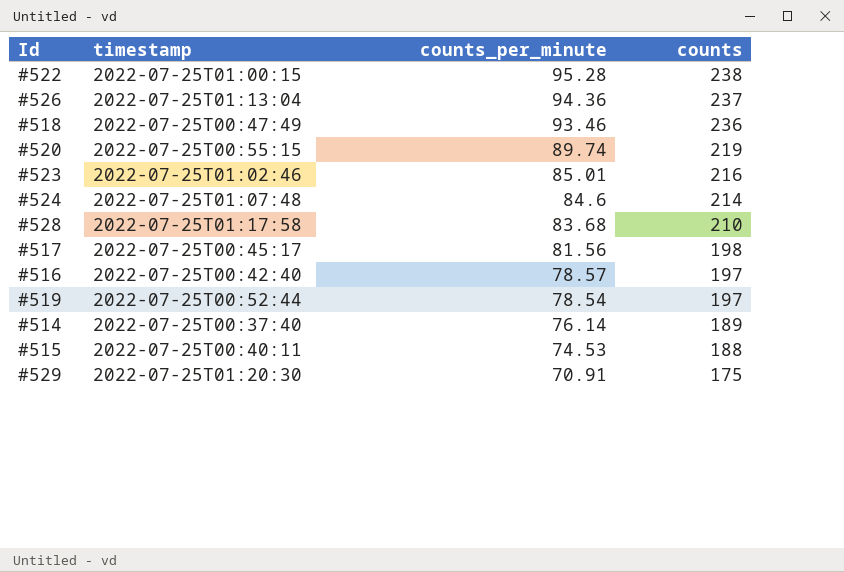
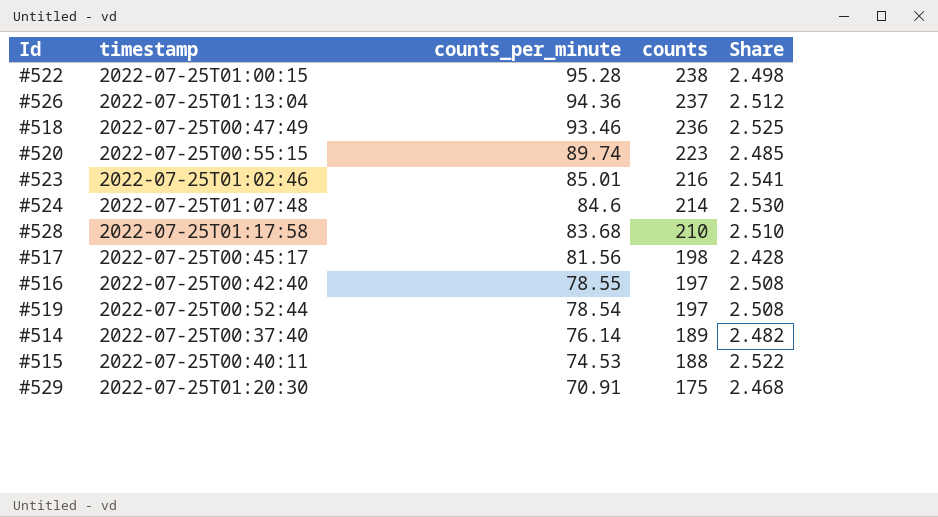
column Share | formula: none -> [counts] / [counts_per_minute]
#520 | counts: 219 -> 223
#516 | counts_per_minute: 78.57 -> 78.55

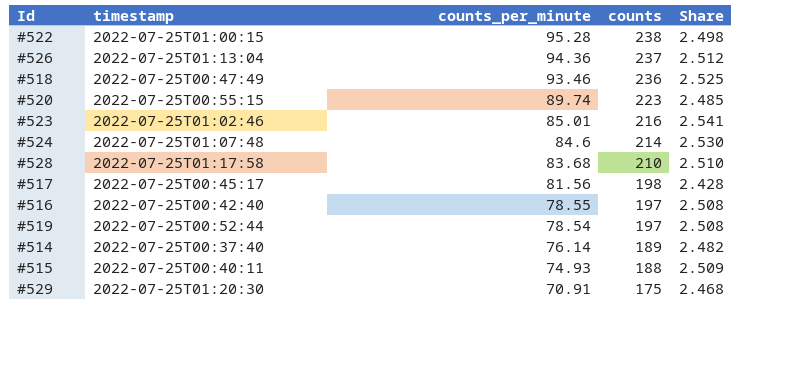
#515 | counts_per_minute: 74.53 -> 74.93
#515 | Share: 2.522 -> 2.509

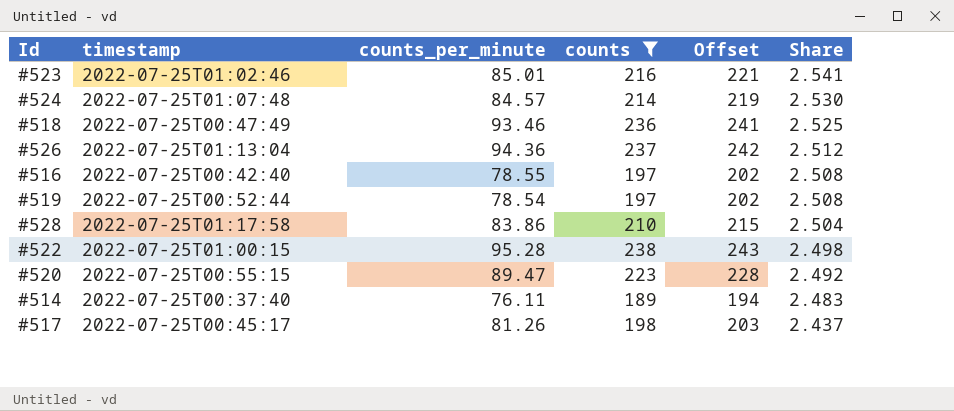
filter: none -> counts >= 189
row order: counts_per_minute descending -> Share descending
column Offset | formula: none -> [counts] + 5
#524 | counts_per_minute: 84.6 -> 84.57
#528 | counts_per_minute: 83.68 -> 83.86
#528 | Share: 2.510 -> 2.504
#520 | counts_per_minute: 89.74 -> 89.47
#520 | Share: 2.485 -> 2.492
#514 | counts_per_minute: 76.14 -> 76.11
#514 | Share: 2.482 -> 2.483
#517 | counts_per_minute: 81.56 -> 81.26
#517 | Share: 2.428 -> 2.437

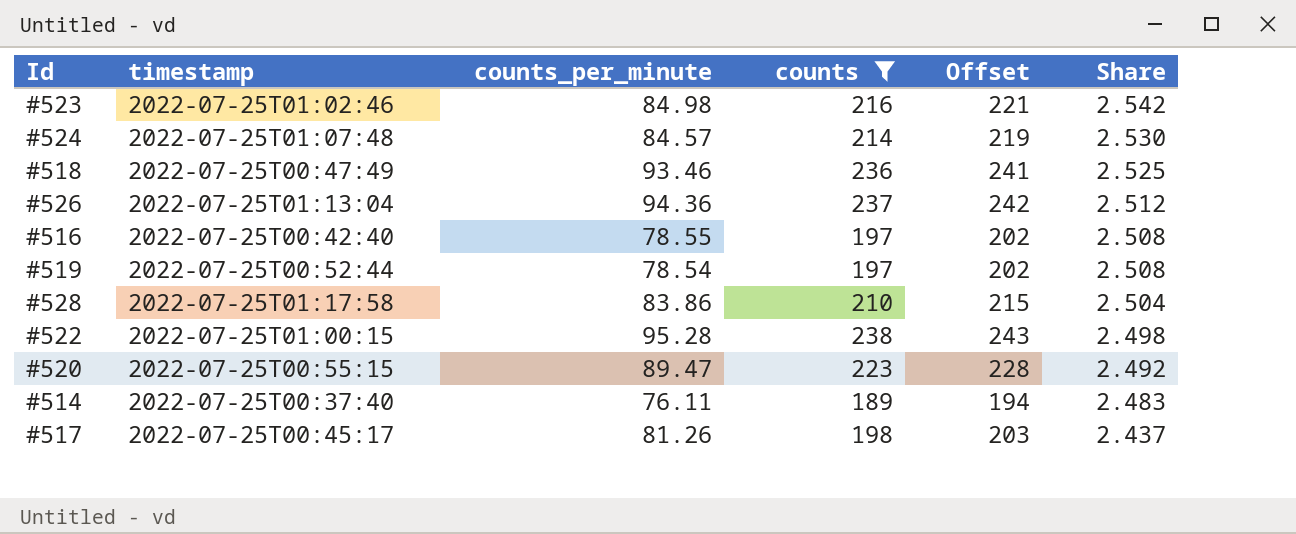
#523 | counts_per_minute: 85.01 -> 84.98
#523 | Share: 2.541 -> 2.542

